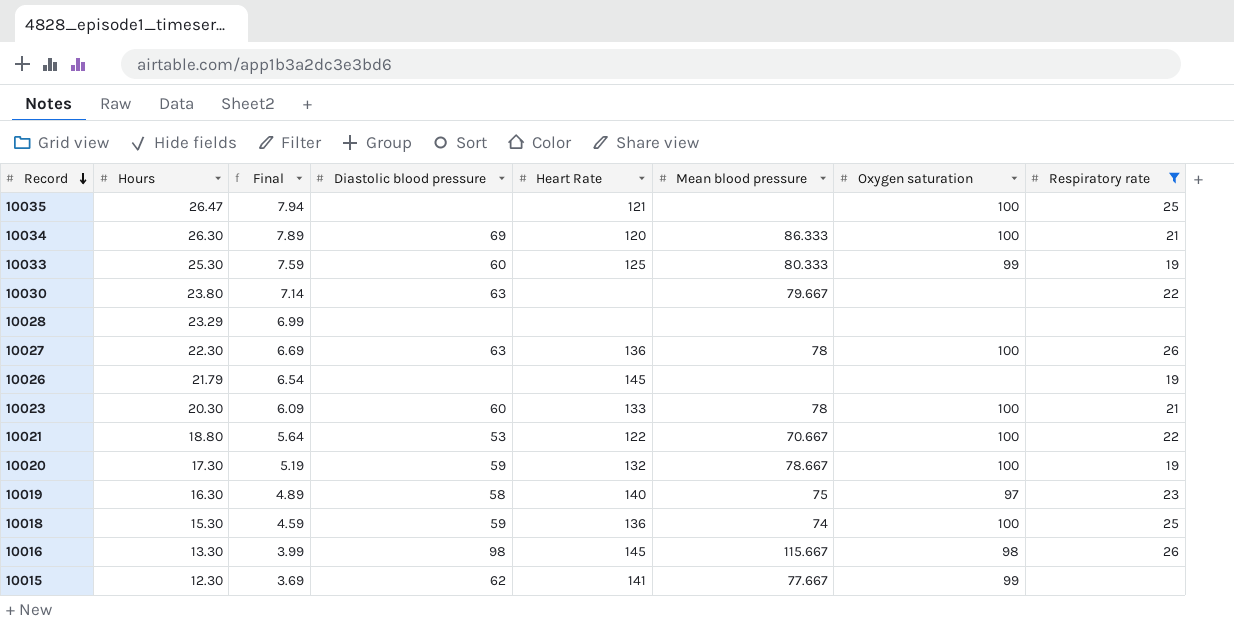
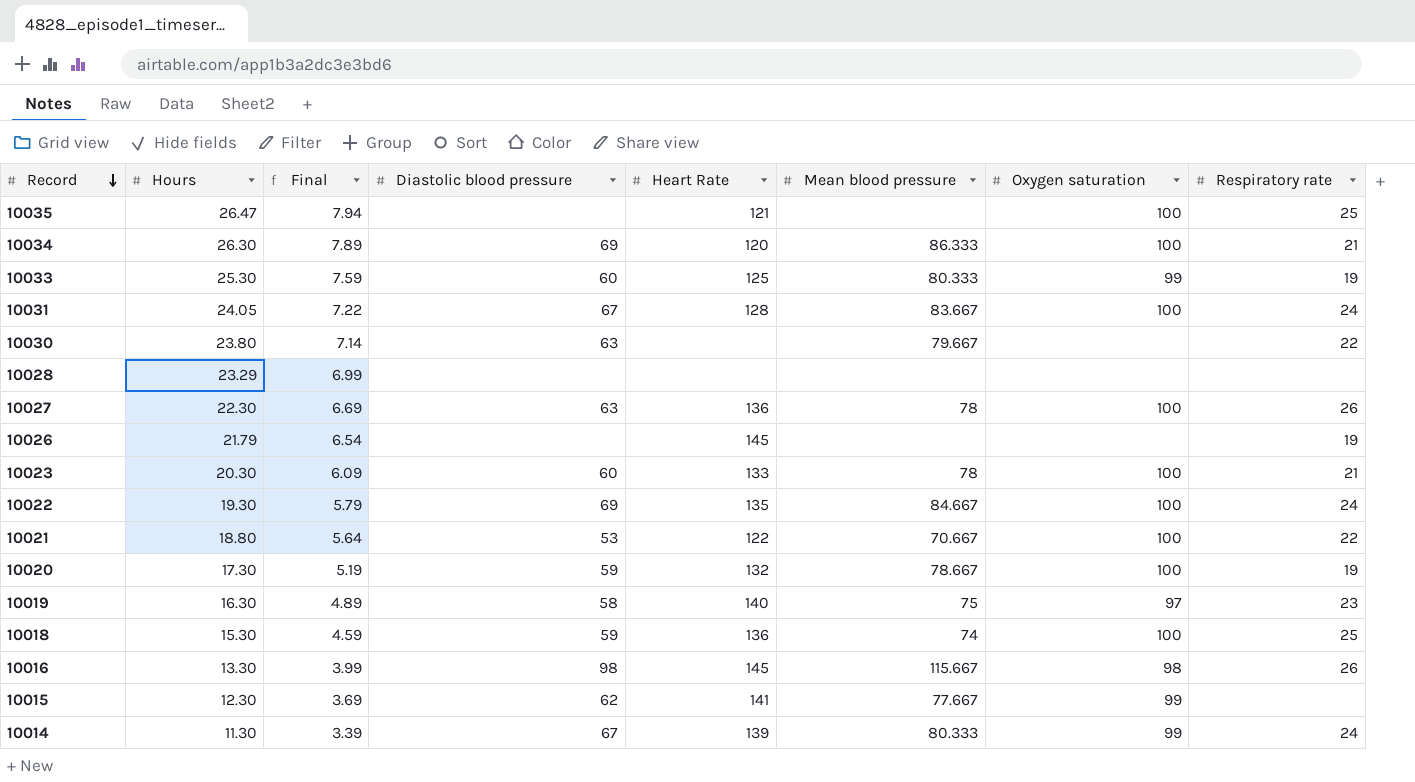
filter: Respiratory rate != 24 -> none

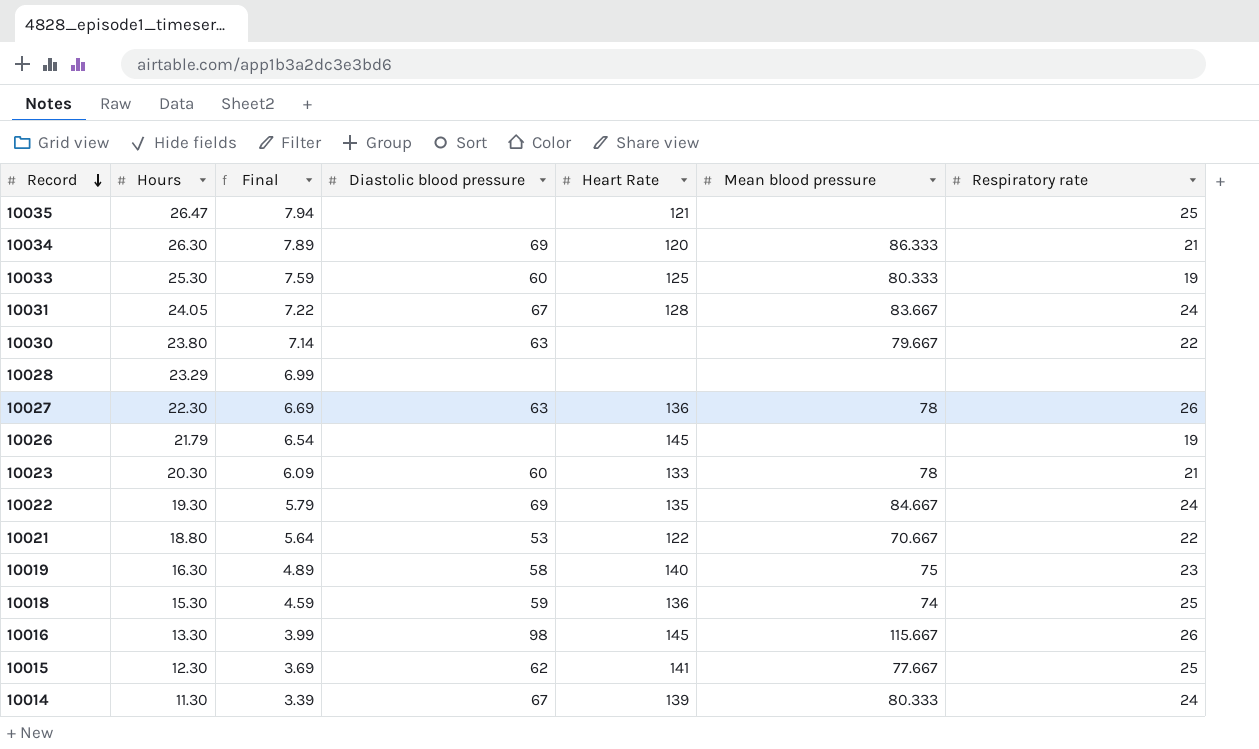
column Oxygen saturation | position: 7 -> none
row 10020: 17.30 | 5.19 | 59 | 132 | 78.667 | 100 | 19 -> none
10015 | Respiratory rate: none -> 25

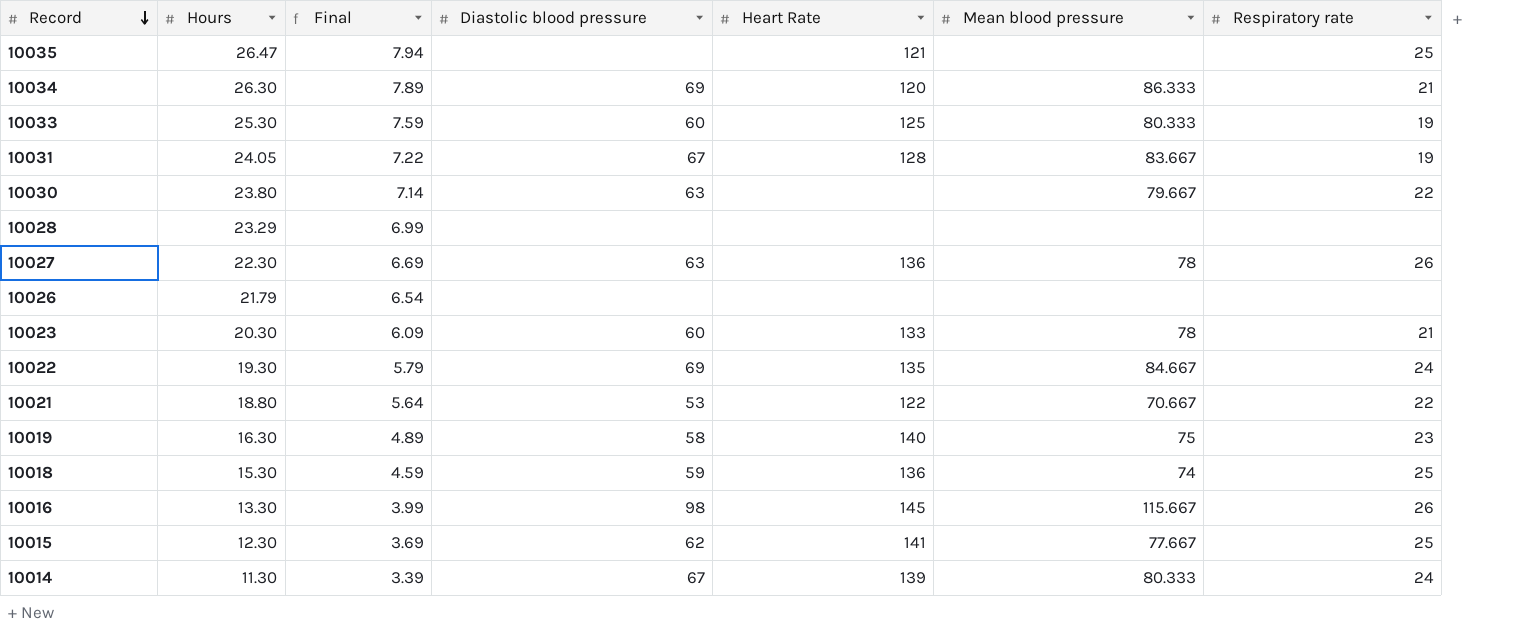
10031 | Respiratory rate: 24 -> 19
10026 | Heart Rate: 145 -> none
10026 | Respiratory rate: 19 -> none

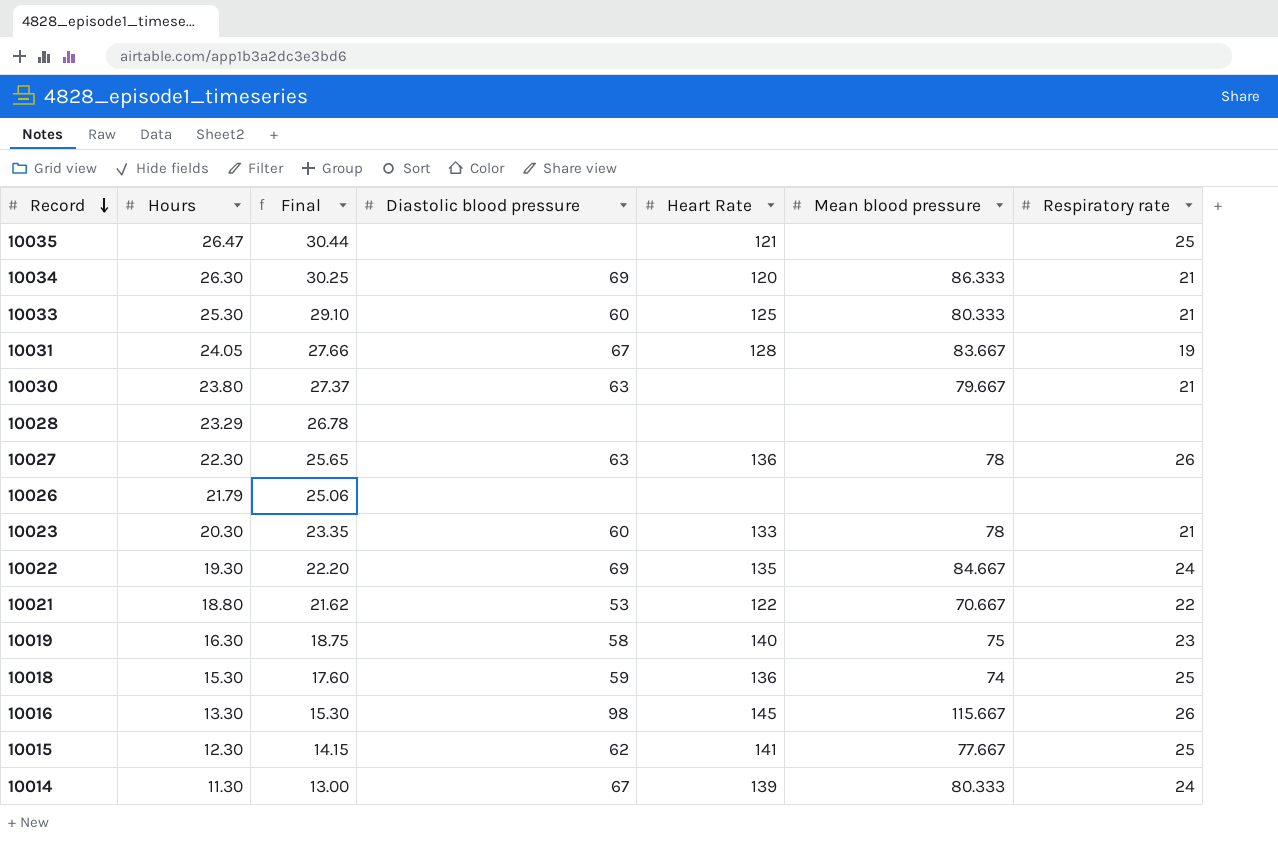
column Final | formula: [Hours] * 0.3 -> [Hours] * 1.15
10033 | Respiratory rate: 19 -> 21
10030 | Respiratory rate: 22 -> 21

